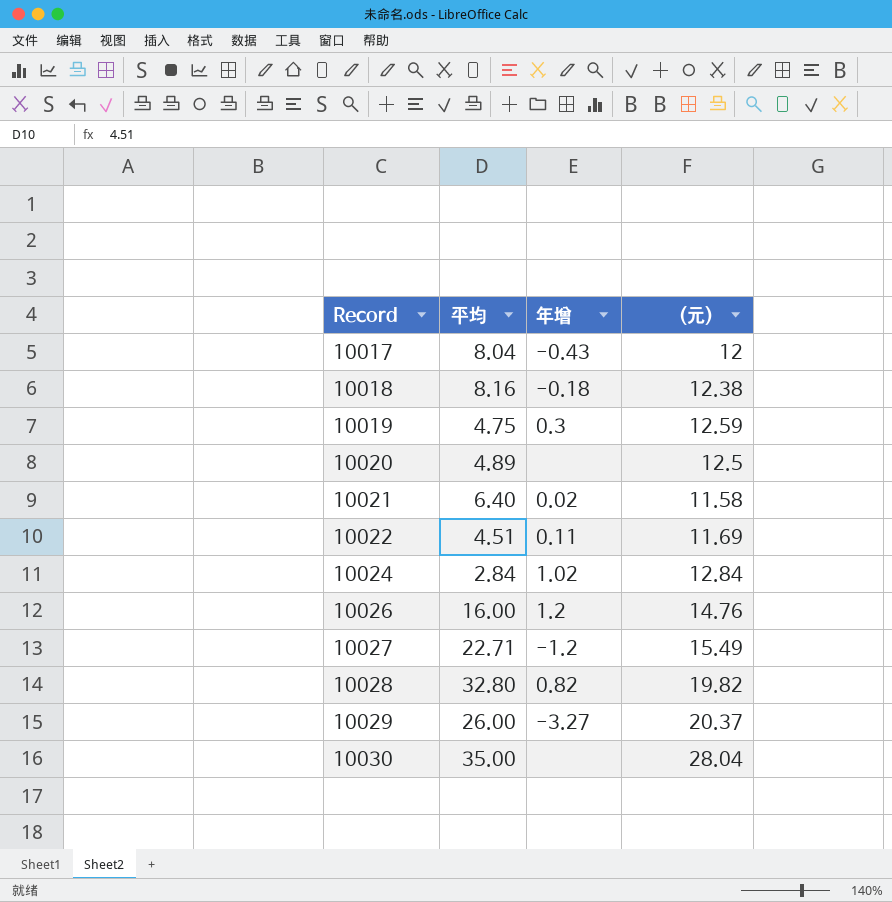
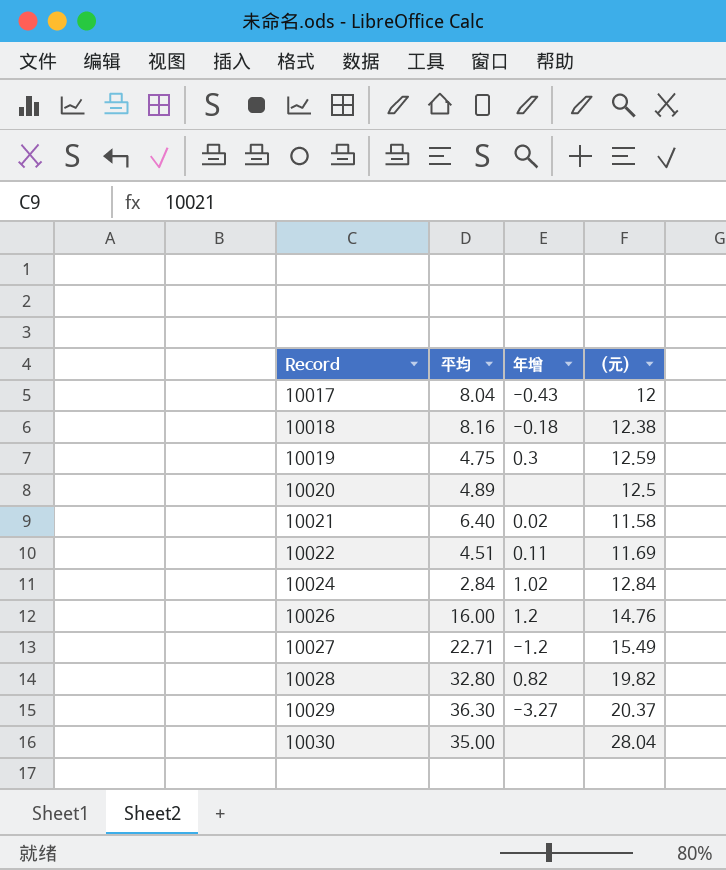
10029 | 平均: 26.00 -> 36.30

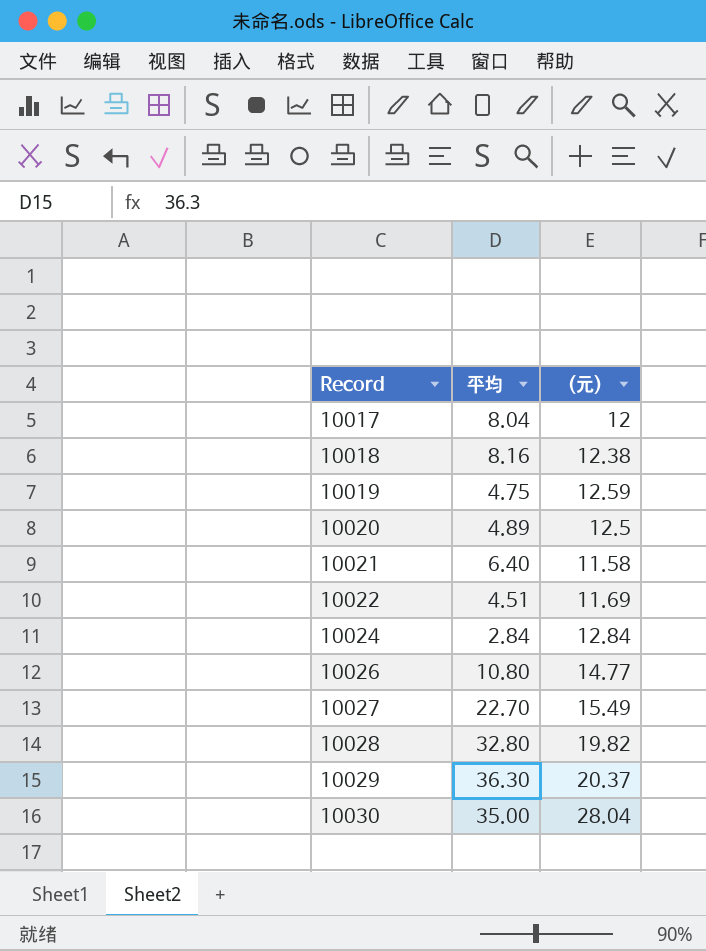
column 年增 | position: 3 -> none
10026 | 平均: 16.00 -> 10.80
10026 | (元): 14.76 -> 14.77
10027 | 平均: 22.71 -> 22.70

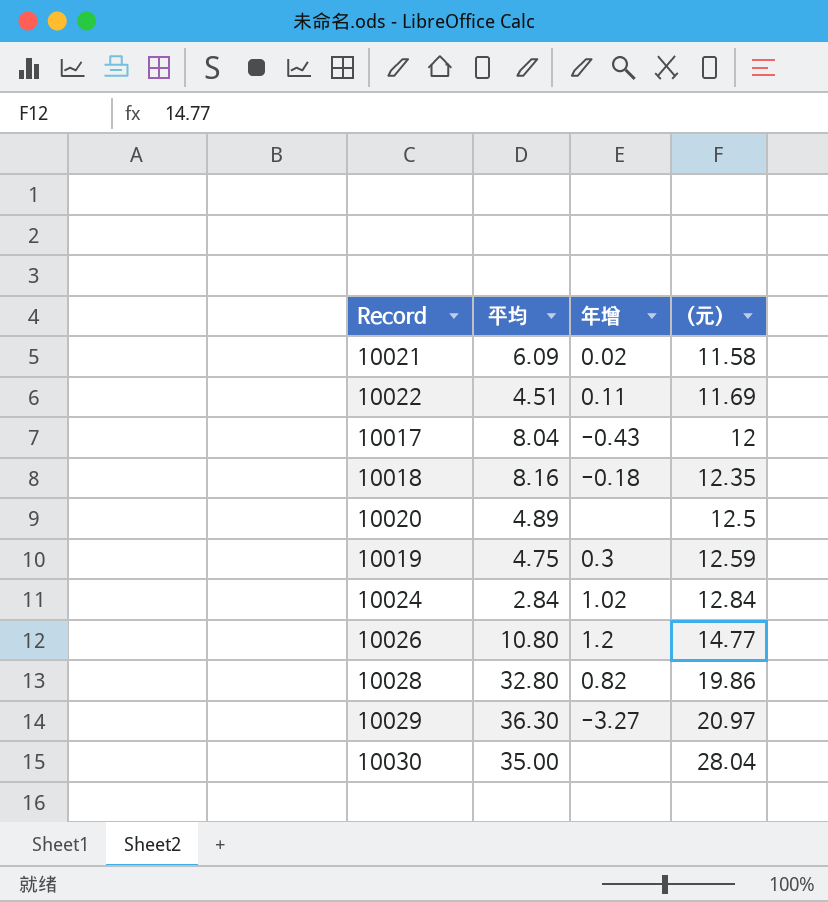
row order: Record ascending -> (元) ascending
column 年增 | position: none -> 3
row 10027: 22.70 | 15.49 -> none
10021 | 平均: 6.40 -> 6.09
10018 | (元): 12.38 -> 12.35
10028 | (元): 19.82 -> 19.86
10029 | (元): 20.37 -> 20.97

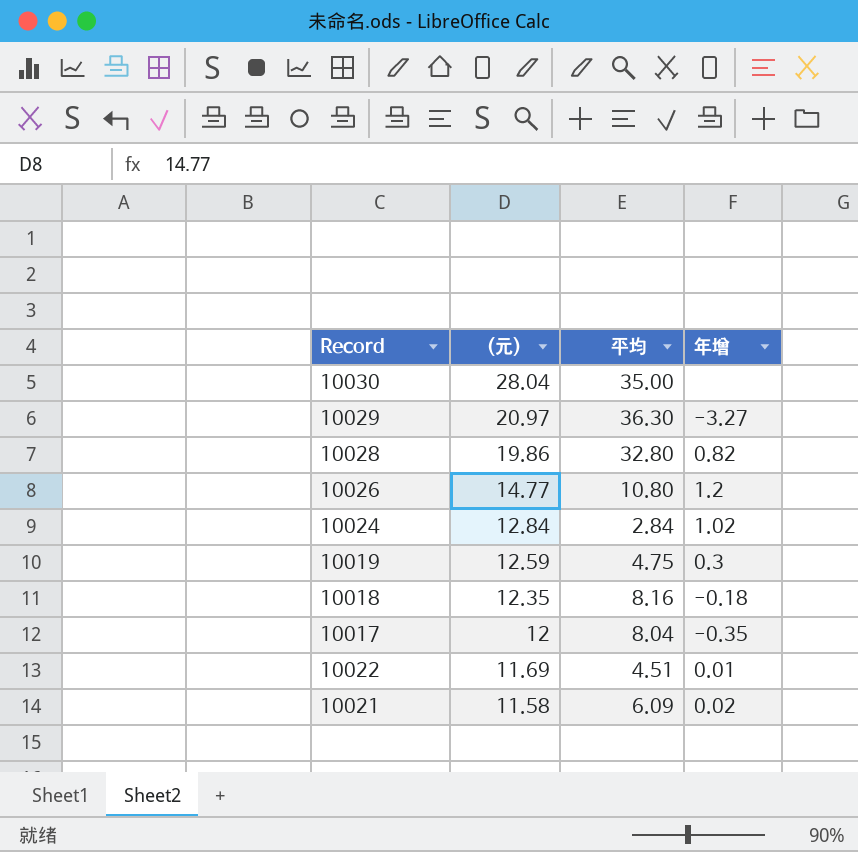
row order: (元) ascending -> (元) descending
column (元) | position: 4 -> 2
row 10020: 4.89 | none | 12.5 -> none
10017 | 年增: -0.43 -> -0.35
10022 | 年增: 0.11 -> 0.01

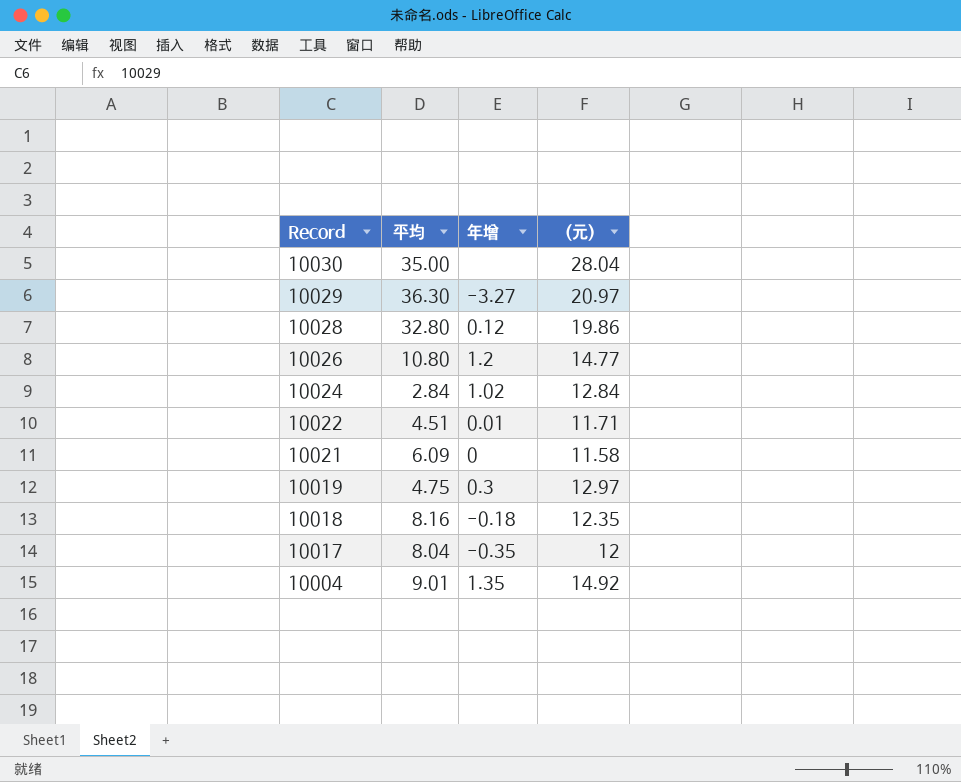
row order: (元) descending -> Record descending
column (元) | position: 2 -> 4
10028 | 年增: 0.82 -> 0.12
10022 | (元): 11.69 -> 11.71
10021 | 年增: 0.02 -> 0
10019 | (元): 12.59 -> 12.97
row 10004: none -> 9.01 | 1.35 | 14.92

